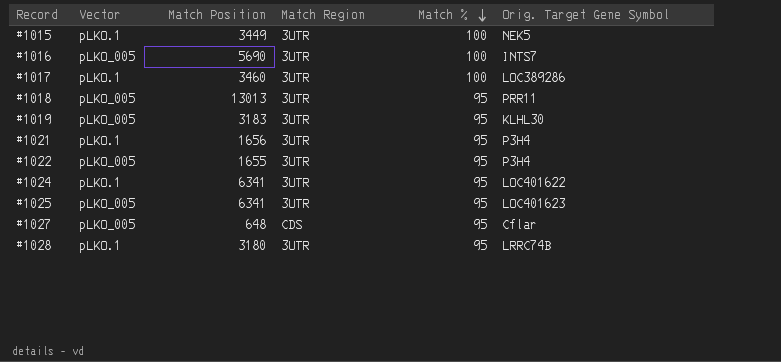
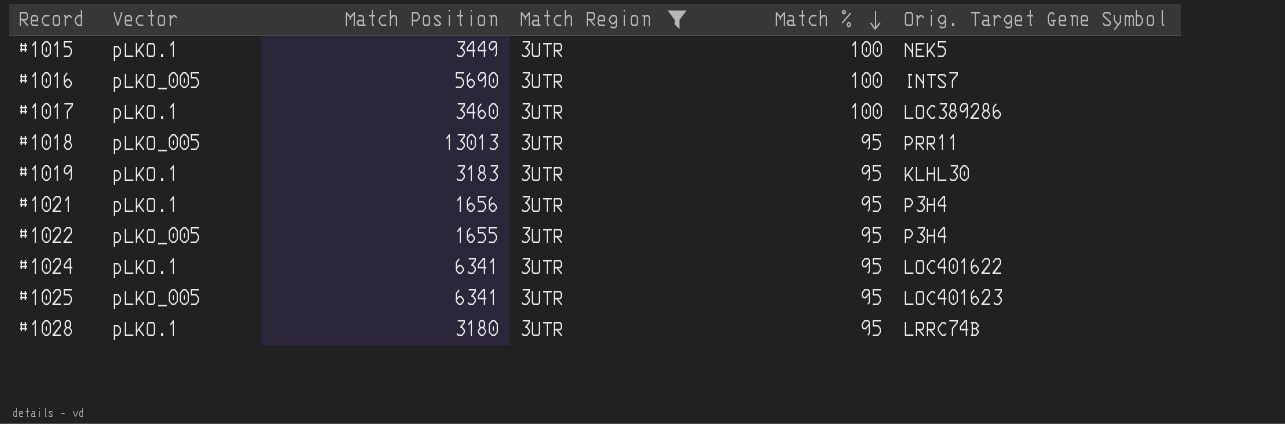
filter: none -> Match Region = 3UTR
#1019 | Vector: pLKO_005 -> pLKO.1

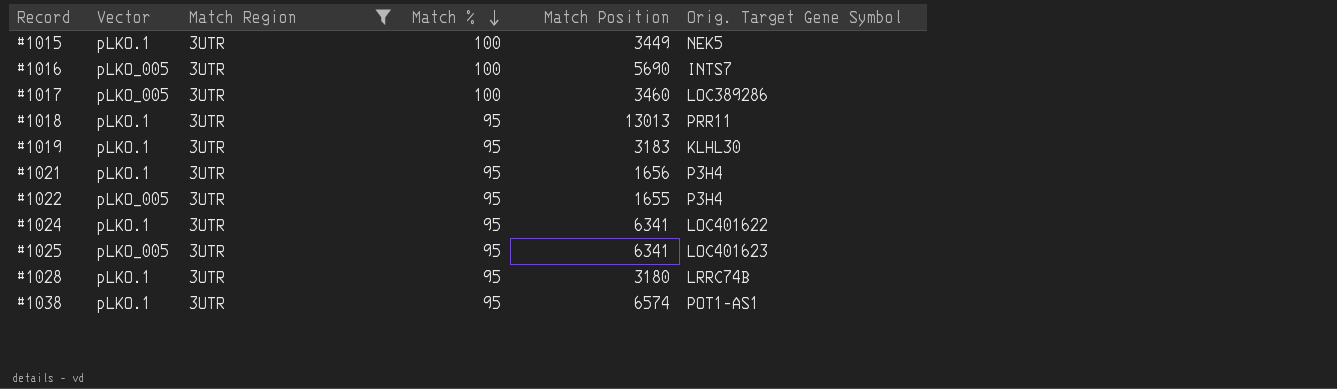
column Match Position | position: 3 -> 5
#1017 | Vector: pLKO.1 -> pLKO_005
#1018 | Vector: pLKO_005 -> pLKO.1
row #1038: none -> pLKO.1 | 3UTR | 95 | 6574 | POT1-AS1

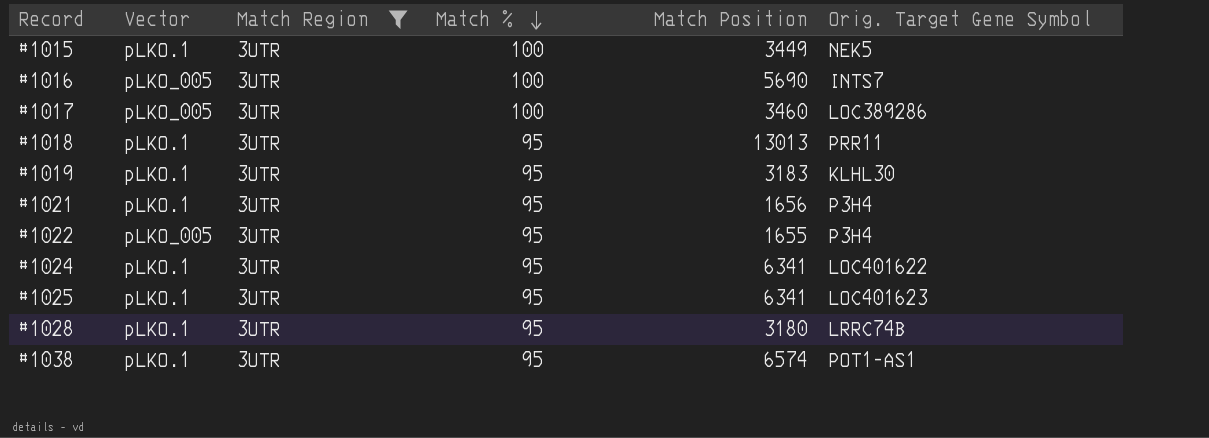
#1025 | Vector: pLKO_005 -> pLKO.1

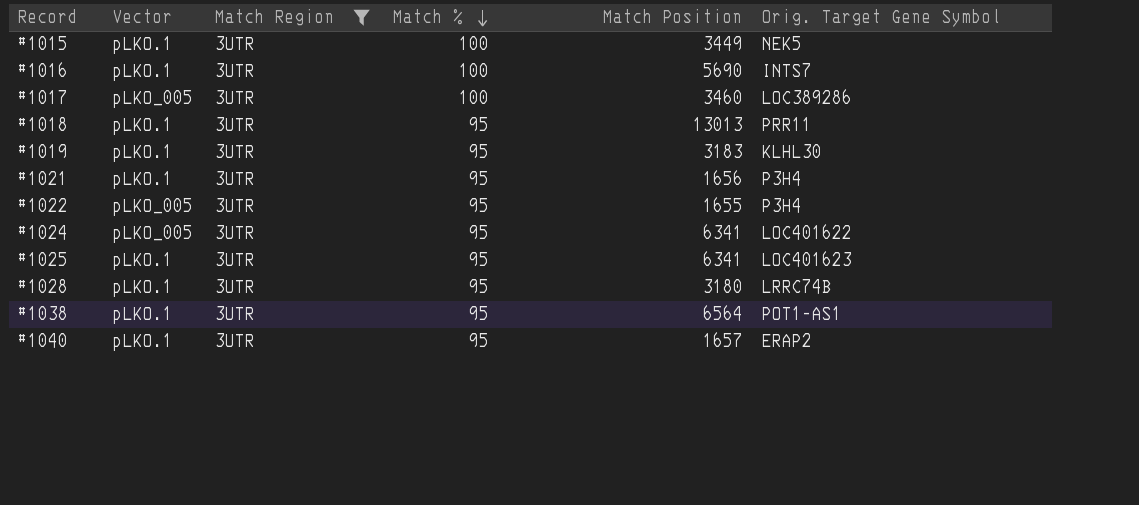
#1016 | Vector: pLKO_005 -> pLKO.1
#1024 | Vector: pLKO.1 -> pLKO_005
#1038 | Match Position: 6574 -> 6564
row #1040: none -> pLKO.1 | 3UTR | 95 | 1657 | ERAP2

